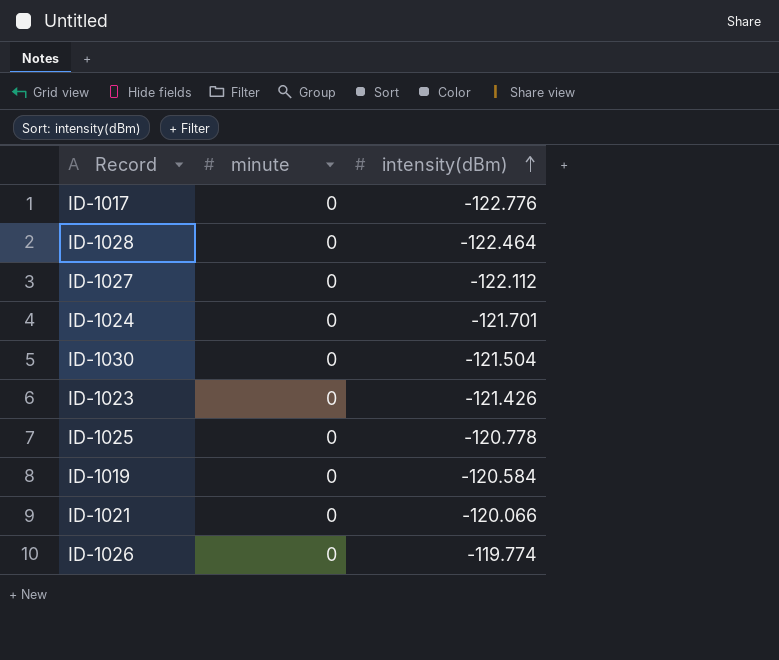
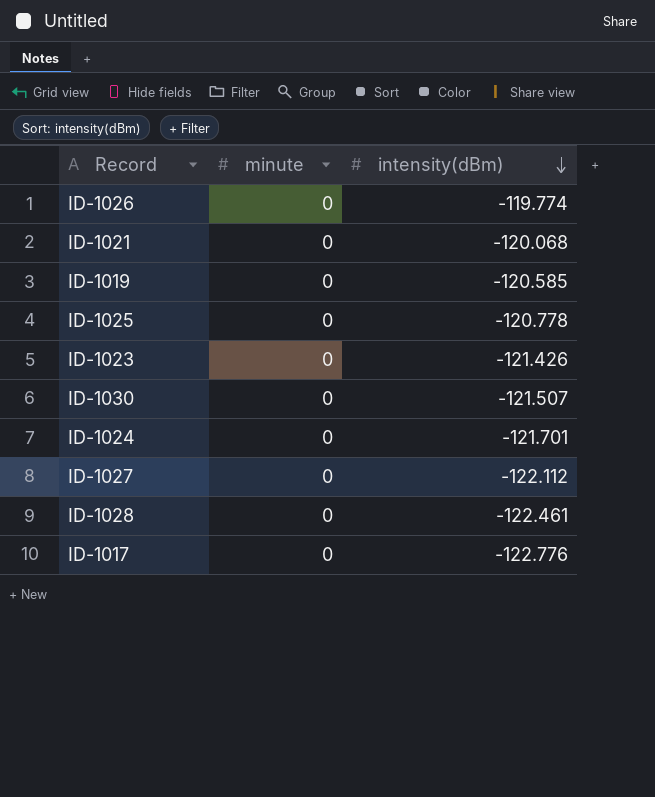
row order: intensity(dBm) ascending -> intensity(dBm) descending
ID-1021 | intensity(dBm): -120.066 -> -120.068
ID-1019 | intensity(dBm): -120.584 -> -120.585
ID-1030 | intensity(dBm): -121.504 -> -121.507
ID-1028 | intensity(dBm): -122.464 -> -122.461

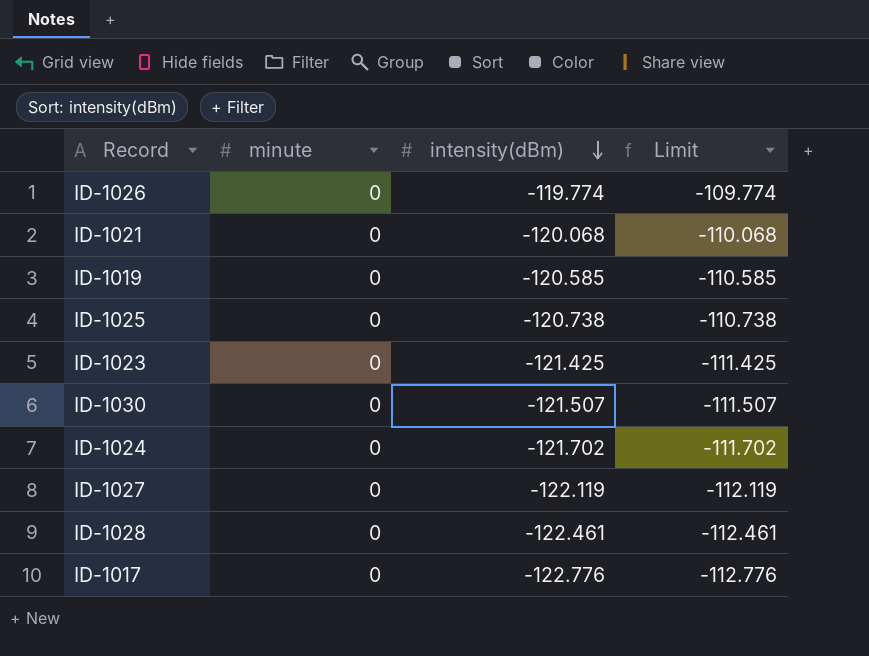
column Limit | formula: none -> [intensity(dBm)] + 10
ID-1025 | intensity(dBm): -120.778 -> -120.738
ID-1023 | intensity(dBm): -121.426 -> -121.425
ID-1024 | intensity(dBm): -121.701 -> -121.702
ID-1027 | intensity(dBm): -122.112 -> -122.119

